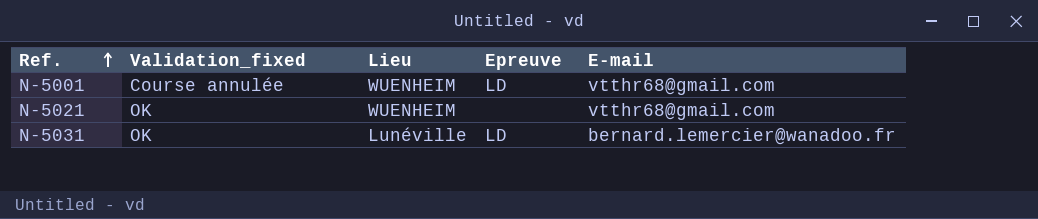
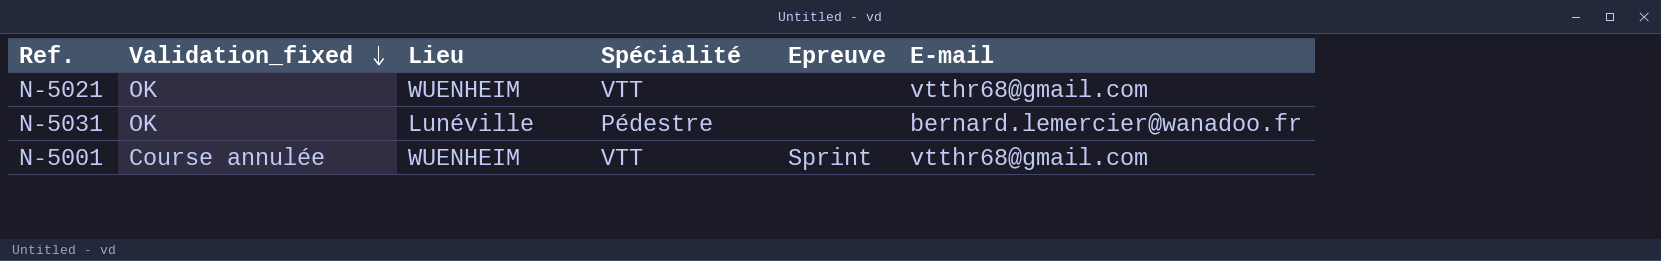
row order: Ref. ascending -> Validation_fixed descending
column Spécialité | position: none -> 4
N-5031 | Epreuve: LD -> none
N-5001 | Epreuve: LD -> Sprint

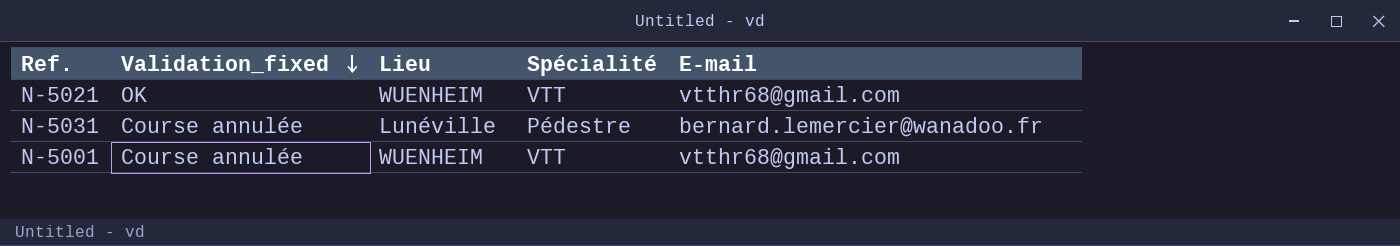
column Epreuve | position: 5 -> none
N-5031 | Validation_fixed: OK -> Course annulée

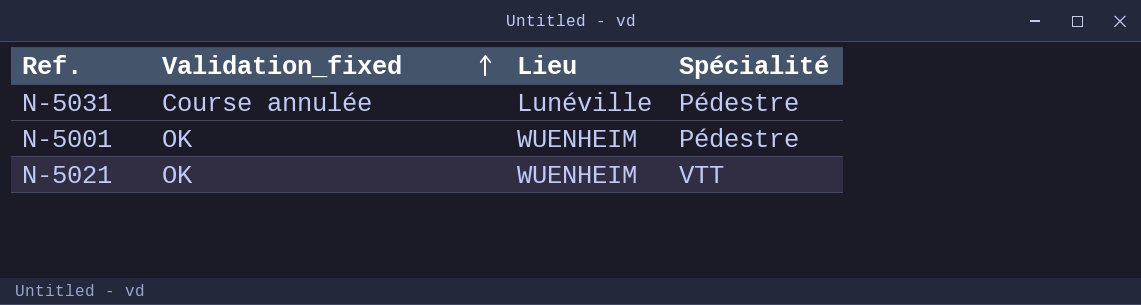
row order: Validation_fixed descending -> Validation_fixed ascending
column E-mail | position: 5 -> none
N-5001 | Validation_fixed: Course annulée -> OK
N-5001 | Spécialité: VTT -> Pédestre

